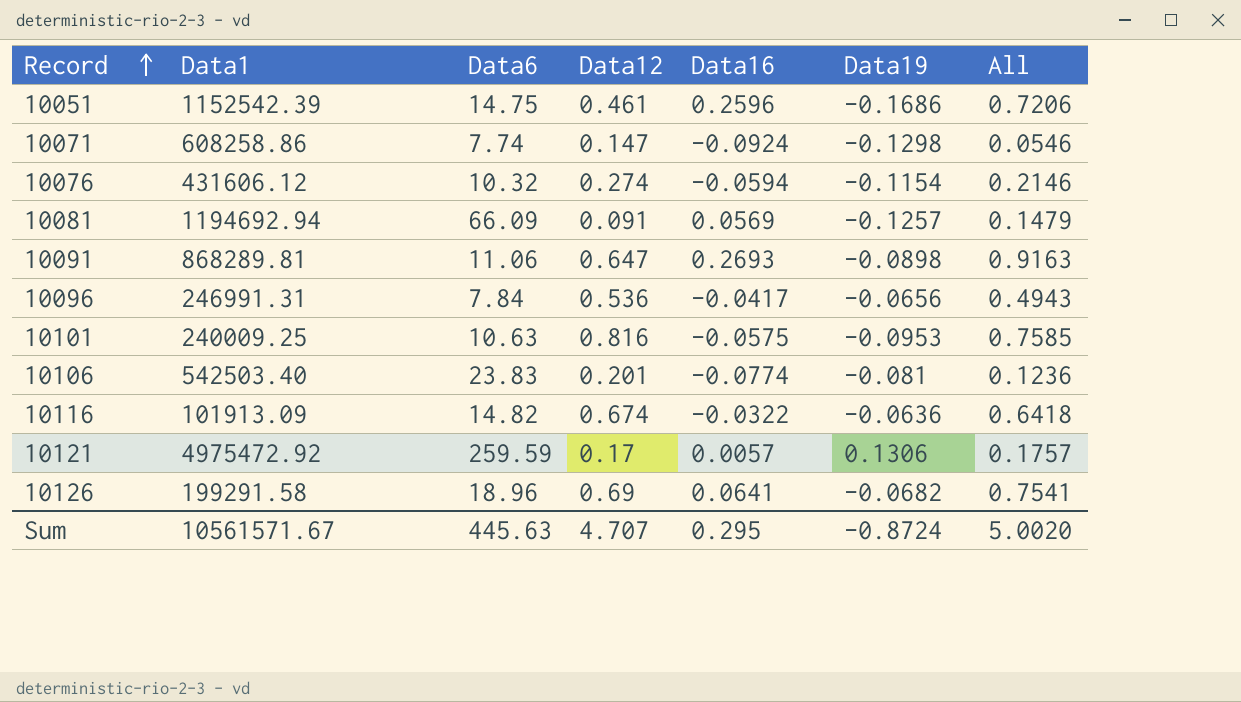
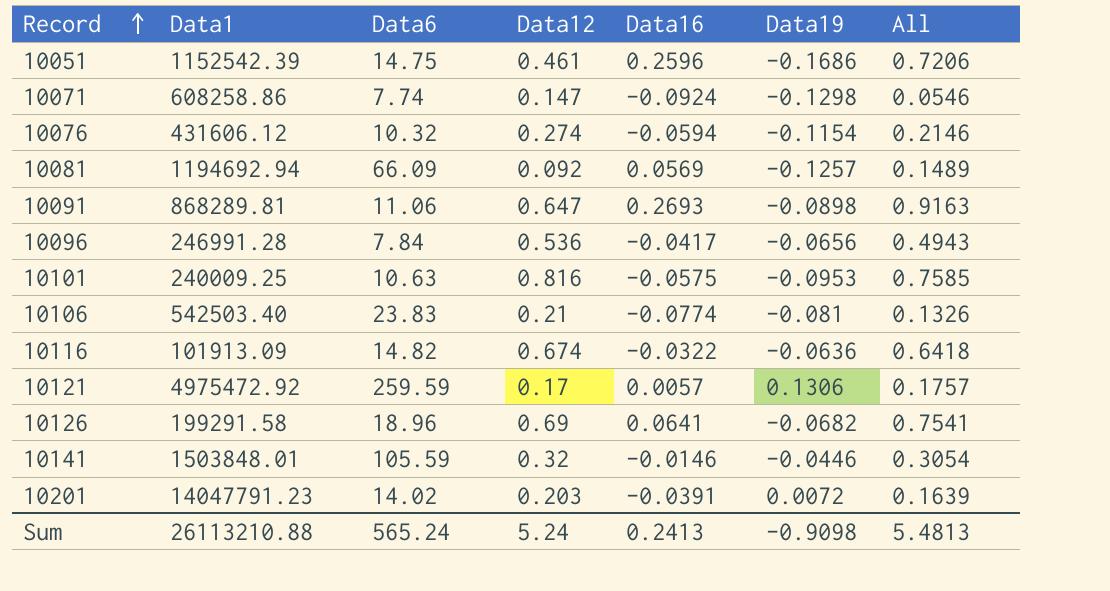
10081 | Data12: 0.091 -> 0.092
10081 | All: 0.1479 -> 0.1489
10096 | Data1: 246991.31 -> 246991.28
10106 | Data12: 0.201 -> 0.21
10106 | All: 0.1236 -> 0.1326
row 10141: none -> 1503848.01 | 105.59 | 0.32 | -0.0146 | -0.0446 | 0.3054
row 10201: none -> 14047791.23 | 14.02 | 0.203 | -0.0391 | 0.0072 | 0.1639
Sum | Data1: 10561571.67 -> 26113210.88
Sum | Data6: 445.63 -> 565.24
Sum | Data12: 4.707 -> 5.24
Sum | Data16: 0.295 -> 0.2413
Sum | Data19: -0.8724 -> -0.9098
Sum | All: 5.0020 -> 5.4813

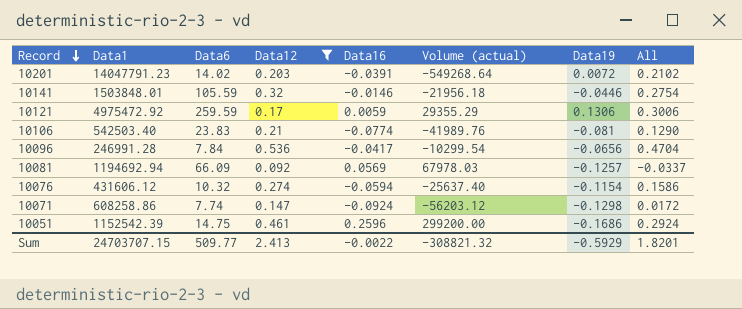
filter: none -> Data12 <= 0.536
row order: Record ascending -> Record descending
column Volume (actual) | formula: none -> [Data1] * [Data16]
column All | formula: [Data12] + [Data16] -> [Data12] + [Data19]
10121 | Data16: 0.0057 -> 0.0059
Sum | Data1: 26113210.88 -> 24703707.15
Sum | Data6: 565.24 -> 509.77
Sum | Data12: 5.24 -> 2.413
Sum | Data16: 0.2413 -> -0.0022
Sum | Data19: -0.9098 -> -0.5929
Sum | All: 5.4813 -> 1.8201

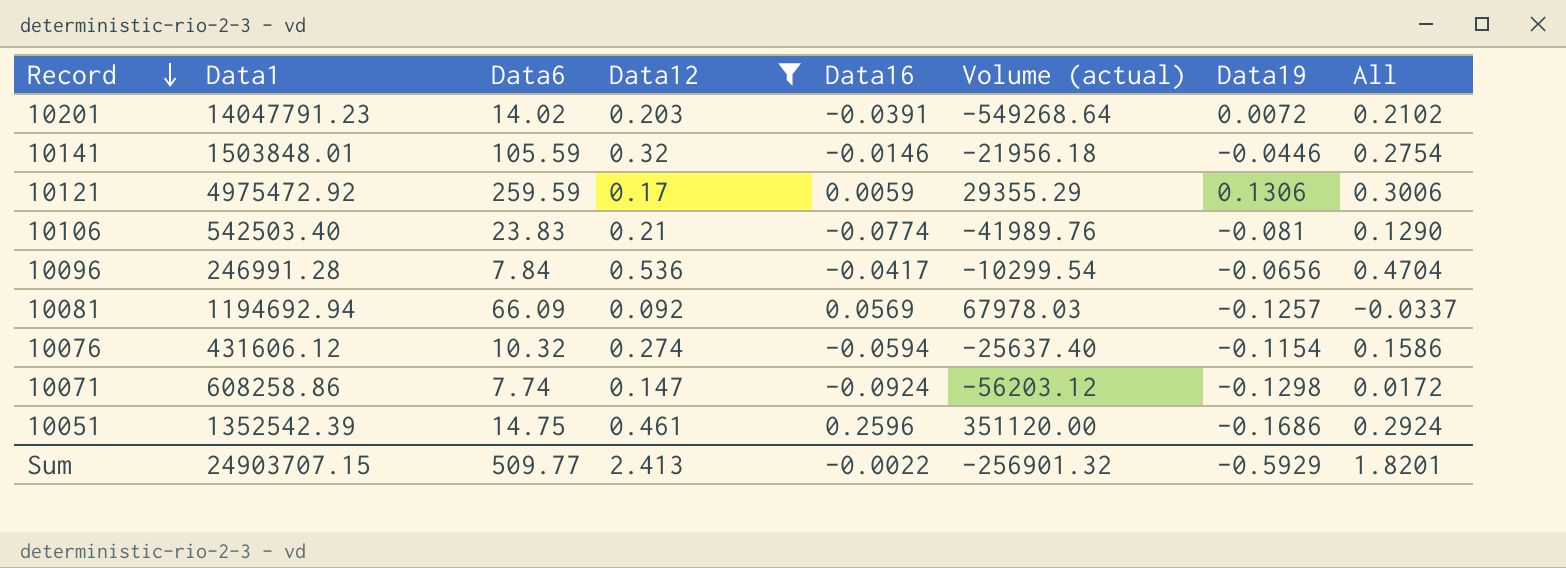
10051 | Data1: 1152542.39 -> 1352542.39
10051 | Volume (actual): 299200.00 -> 351120.00
Sum | Data1: 24703707.15 -> 24903707.15
Sum | Volume (actual): -308821.32 -> -256901.32

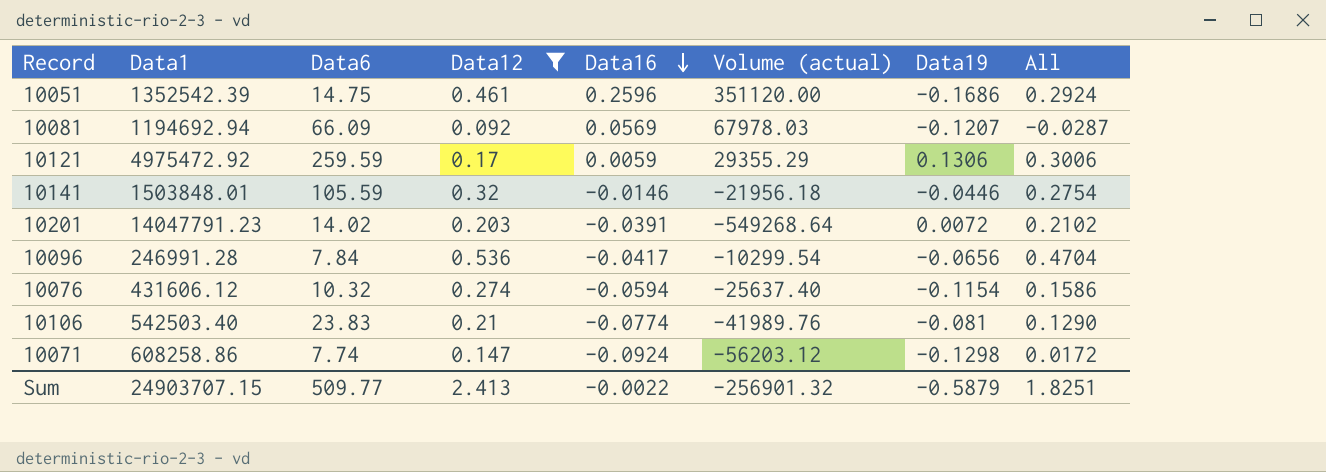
row order: Record descending -> Data16 descending
10081 | Data19: -0.1257 -> -0.1207
10081 | All: -0.0337 -> -0.0287
Sum | Data19: -0.5929 -> -0.5879
Sum | All: 1.8201 -> 1.8251

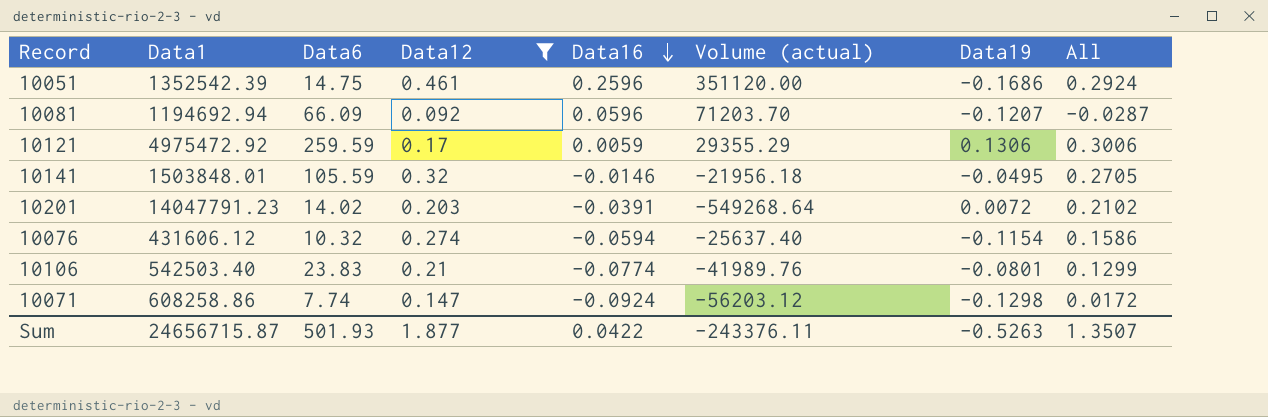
row 10096: 246991.28 | 7.84 | 0.536 | -0.0417 | -10299.54 | -0.0656 | 0.4704 -> none
10081 | Data16: 0.0569 -> 0.0596
10081 | Volume (actual): 67978.03 -> 71203.70
10141 | Data19: -0.0446 -> -0.0495
10141 | All: 0.2754 -> 0.2705
10106 | Data19: -0.081 -> -0.0801
10106 | All: 0.1290 -> 0.1299
Sum | Data1: 24903707.15 -> 24656715.87
Sum | Data6: 509.77 -> 501.93
Sum | Data12: 2.413 -> 1.877
Sum | Data16: -0.0022 -> 0.0422
Sum | Volume (actual): -256901.32 -> -243376.11
Sum | Data19: -0.5879 -> -0.5263
Sum | All: 1.8251 -> 1.3507

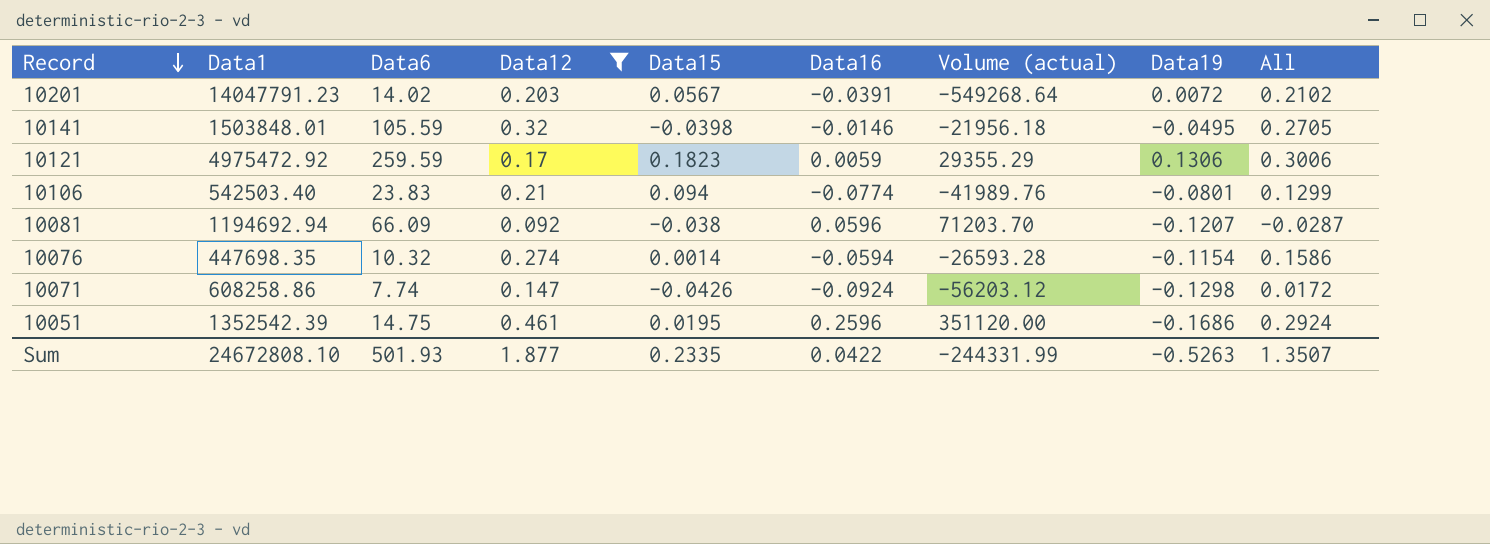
row order: Data16 descending -> Record descending
column Data15 | position: none -> 5
10076 | Data1: 431606.12 -> 447698.35
10076 | Volume (actual): -25637.40 -> -26593.28
Sum | Data1: 24656715.87 -> 24672808.10
Sum | Volume (actual): -243376.11 -> -244331.99

